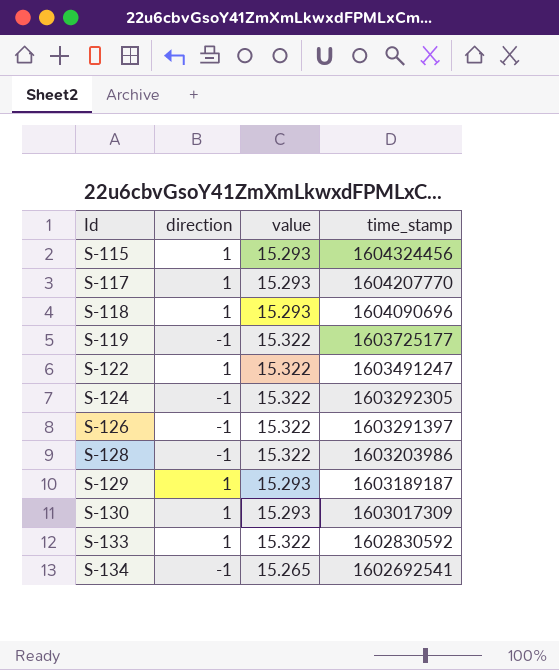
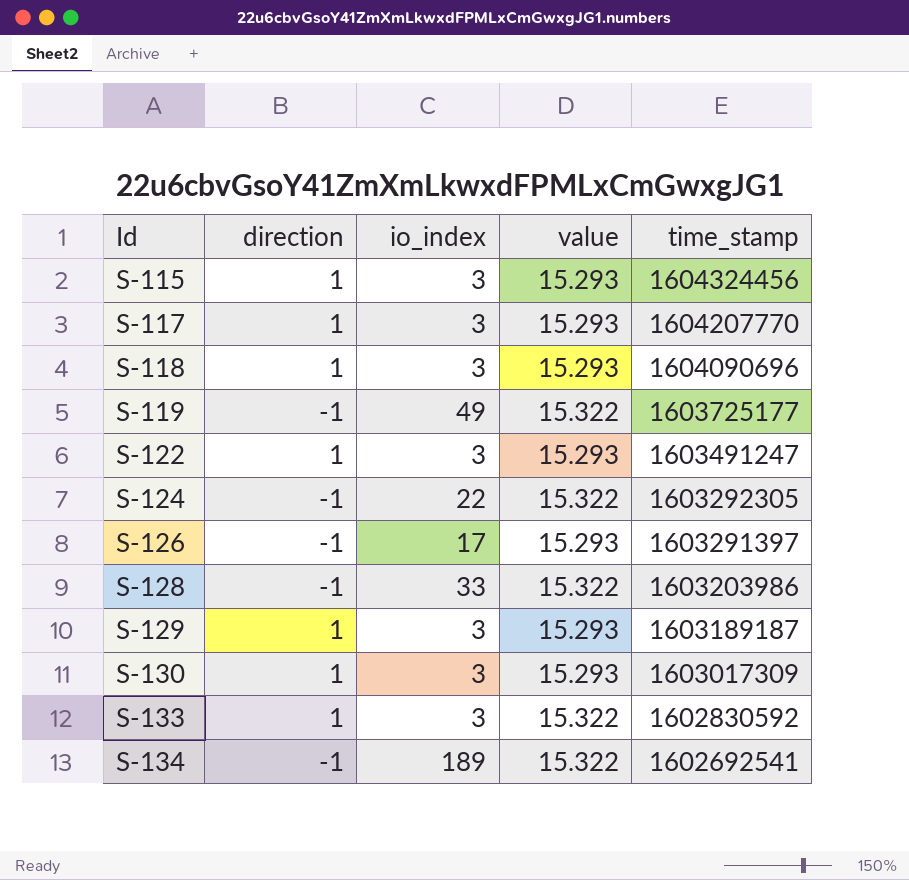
column io_index | position: none -> 3
S-122 | value: 15.322 -> 15.293
S-126 | value: 15.322 -> 15.293
S-134 | value: 15.265 -> 15.322

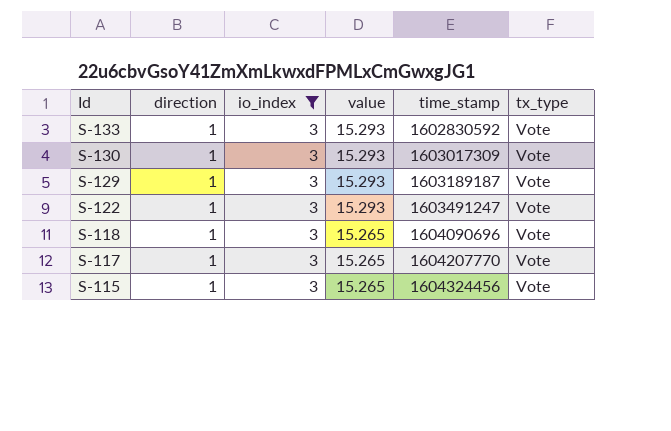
filter: none -> io_index = 3
row order: Id ascending -> Id descending
column tx_type | position: none -> 6
S-133 | value: 15.322 -> 15.293
S-118 | value: 15.293 -> 15.265
S-117 | value: 15.293 -> 15.265
S-115 | value: 15.293 -> 15.265

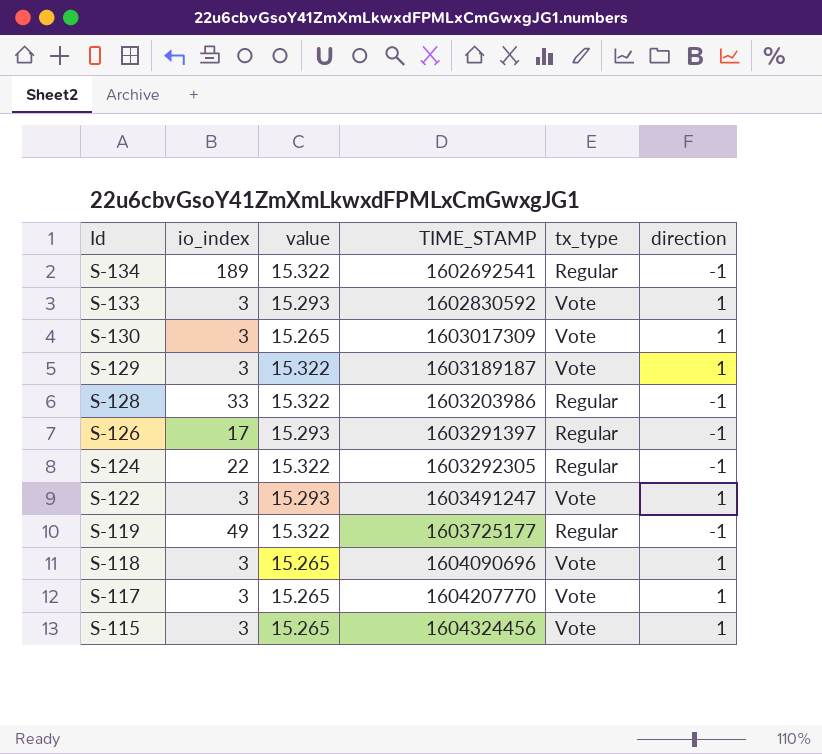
filter: io_index = 3 -> none
column name: time_stamp -> TIME_STAMP
column direction | position: 2 -> 6
S-130 | value: 15.293 -> 15.265
S-129 | value: 15.293 -> 15.322

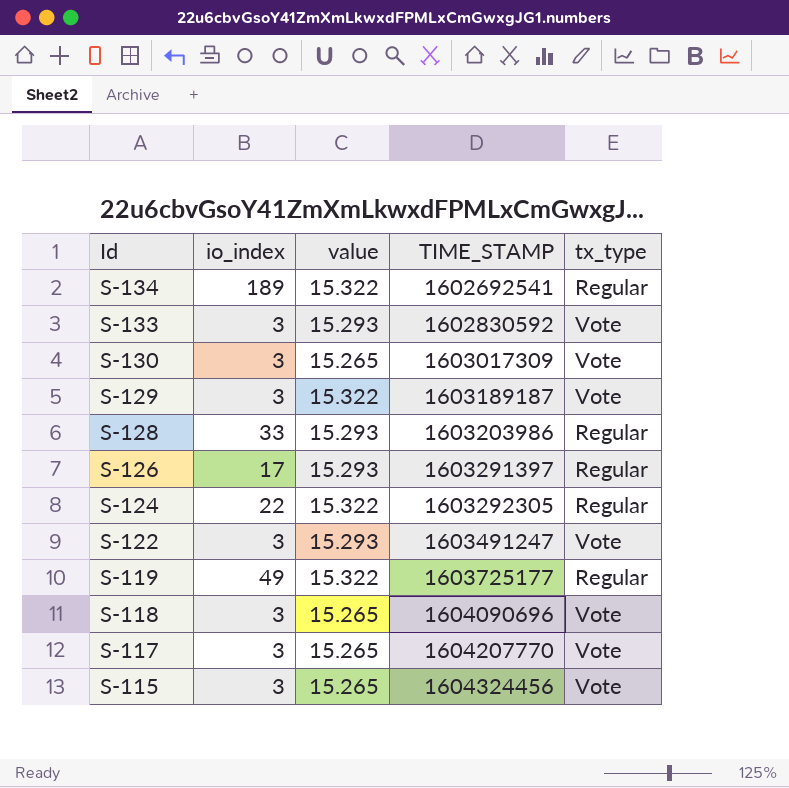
column direction | position: 6 -> none
S-128 | value: 15.322 -> 15.293

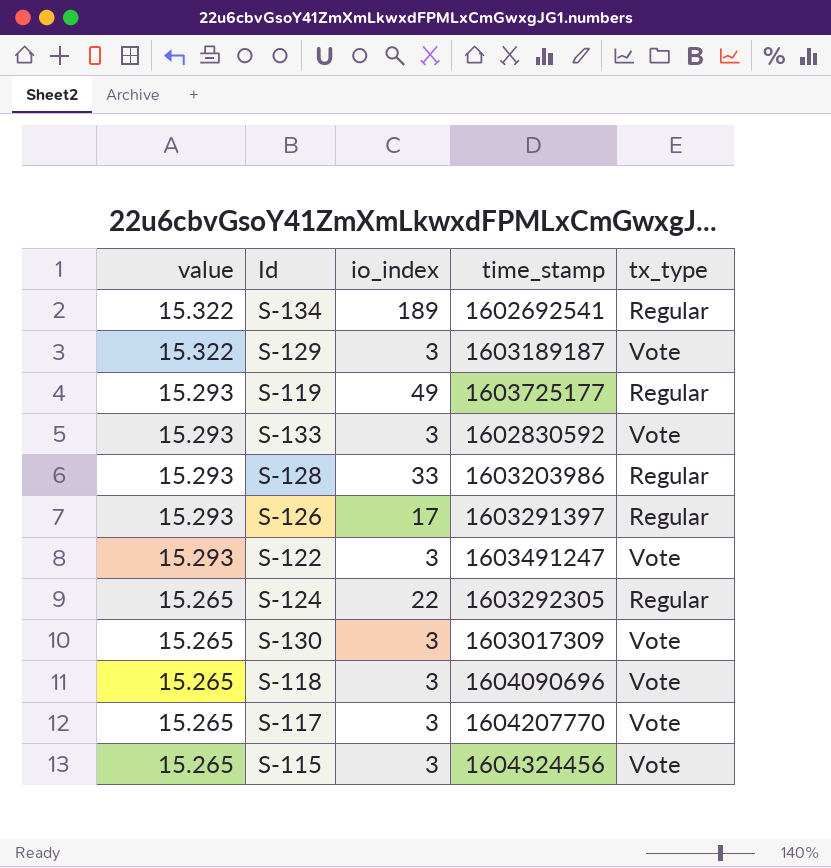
row order: Id descending -> value descending
column value | position: 3 -> 1
column name: TIME_STAMP -> time_stamp
S-119 | value: 15.322 -> 15.293
S-124 | value: 15.322 -> 15.265

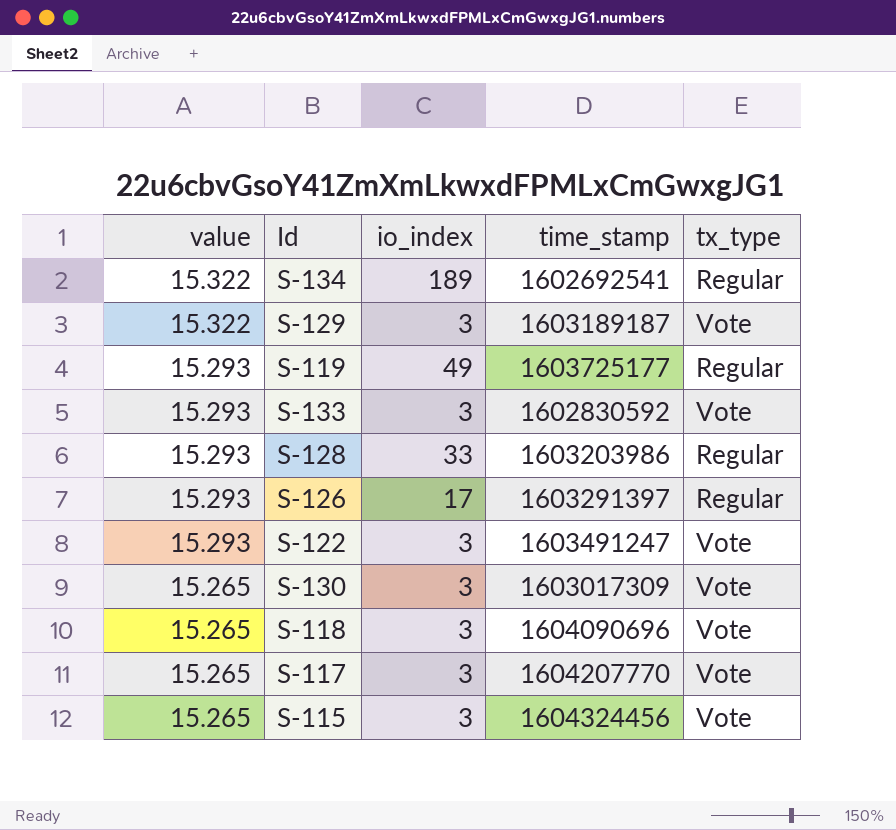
row S-124: 15.265 | 22 | 1603292305 | Regular -> none

